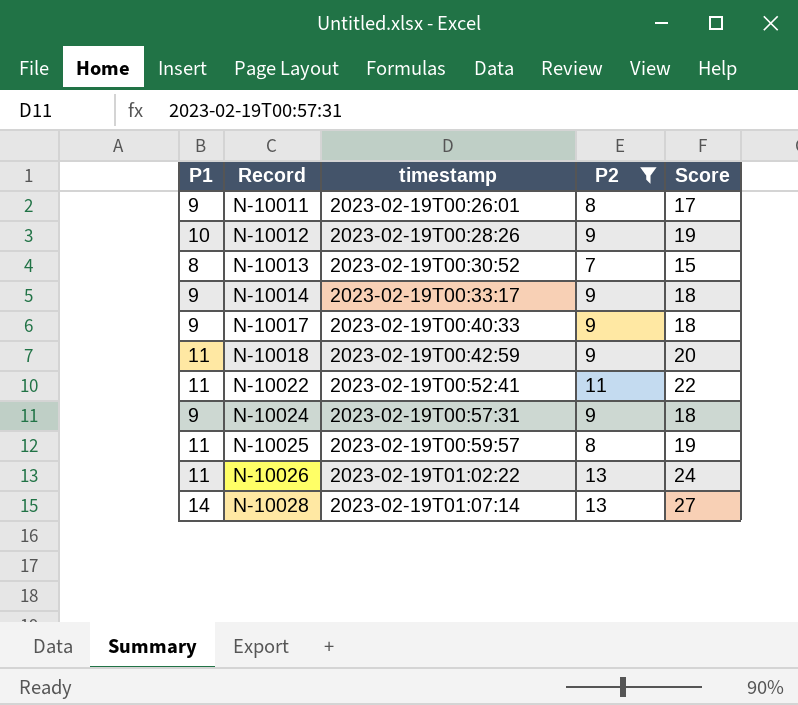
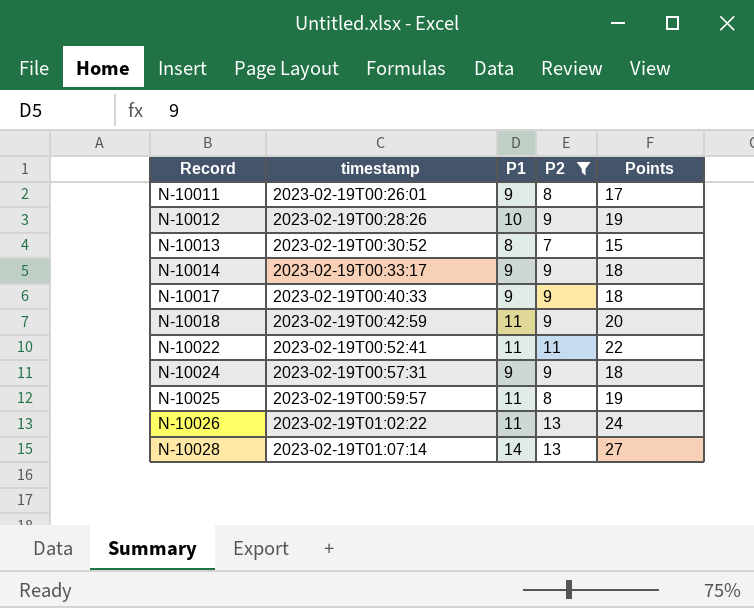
column P1 | position: 1 -> 3
column name: Score -> Points

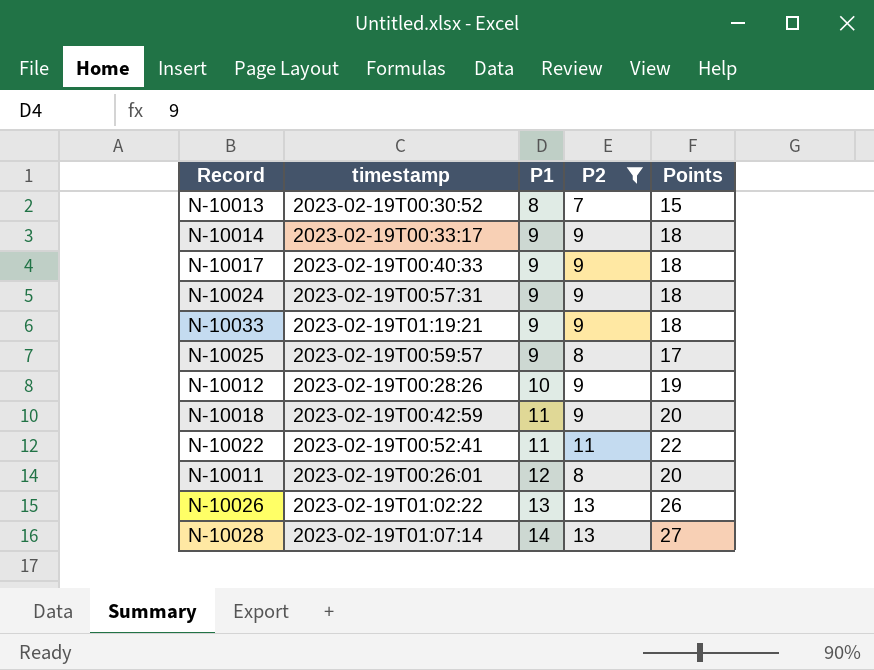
row order: Record ascending -> P1 ascending
row N-10033: none -> 2023-02-19T01:19:21 | 9 | 9 | 18
N-10025 | P1: 11 -> 9
N-10025 | Points: 19 -> 17
N-10011 | P1: 9 -> 12
N-10011 | Points: 17 -> 20
N-10026 | P1: 11 -> 13
N-10026 | Points: 24 -> 26

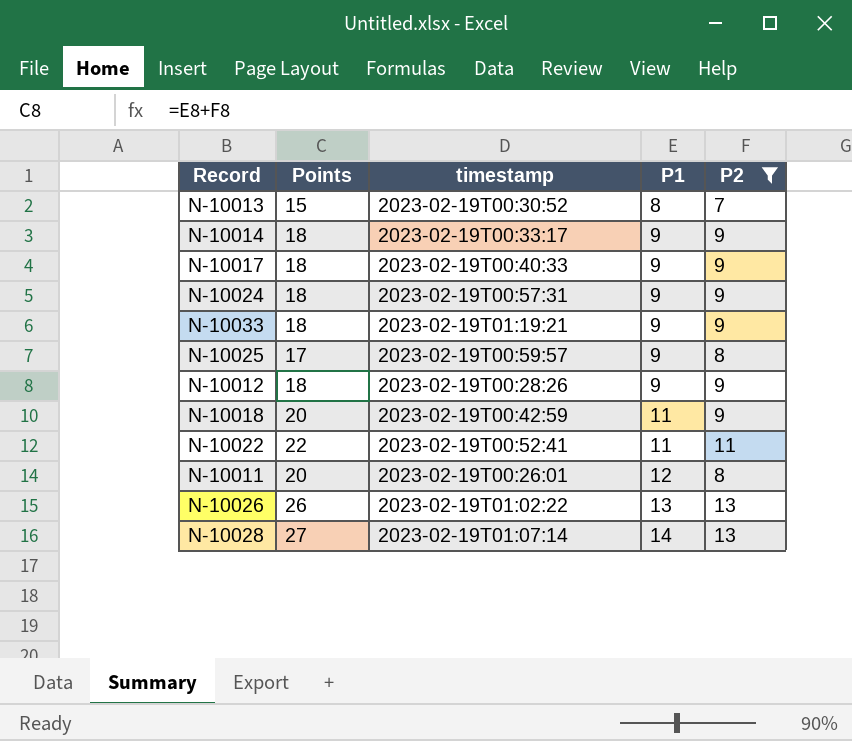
column Points | position: 5 -> 2
N-10012 | Points: 19 -> 18
N-10012 | P1: 10 -> 9

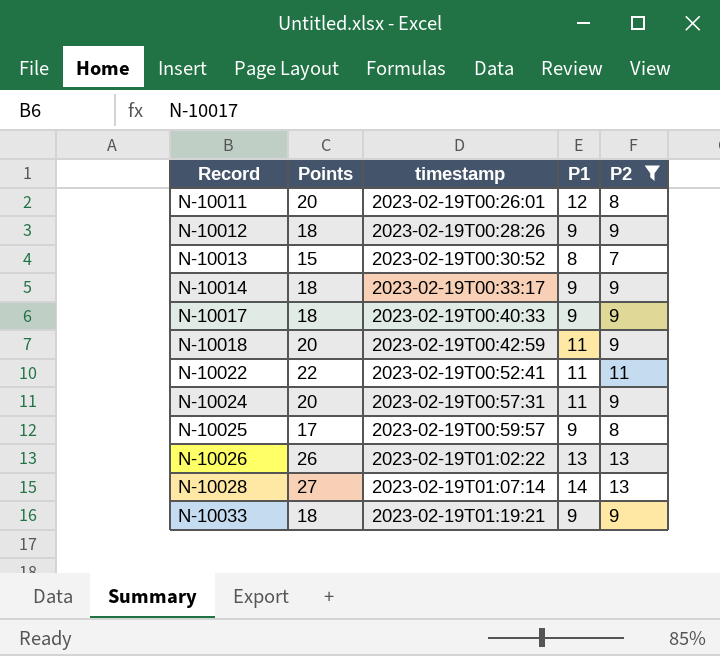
row order: P1 ascending -> Record ascending
N-10024 | Points: 18 -> 20
N-10024 | P1: 9 -> 11

